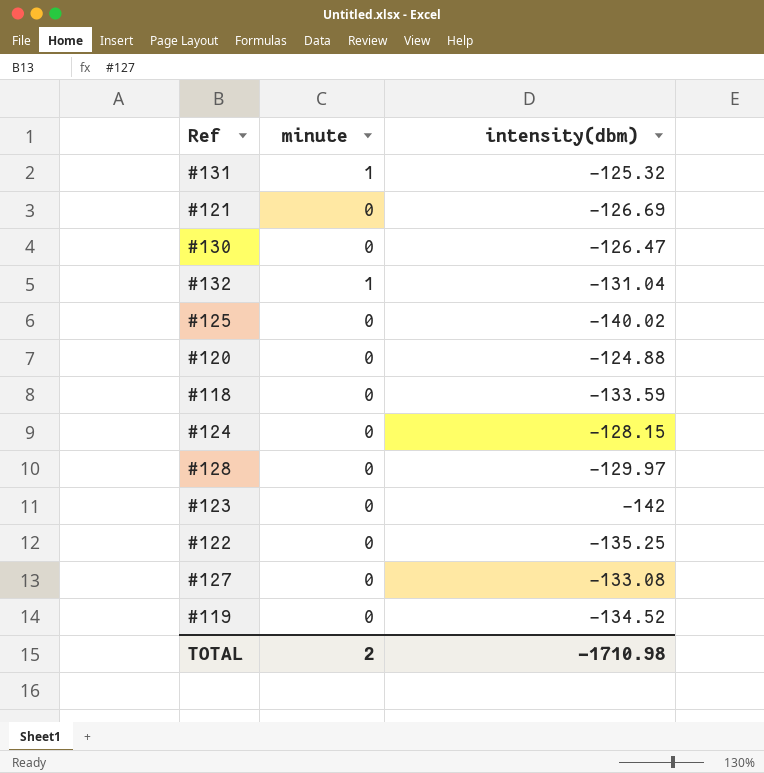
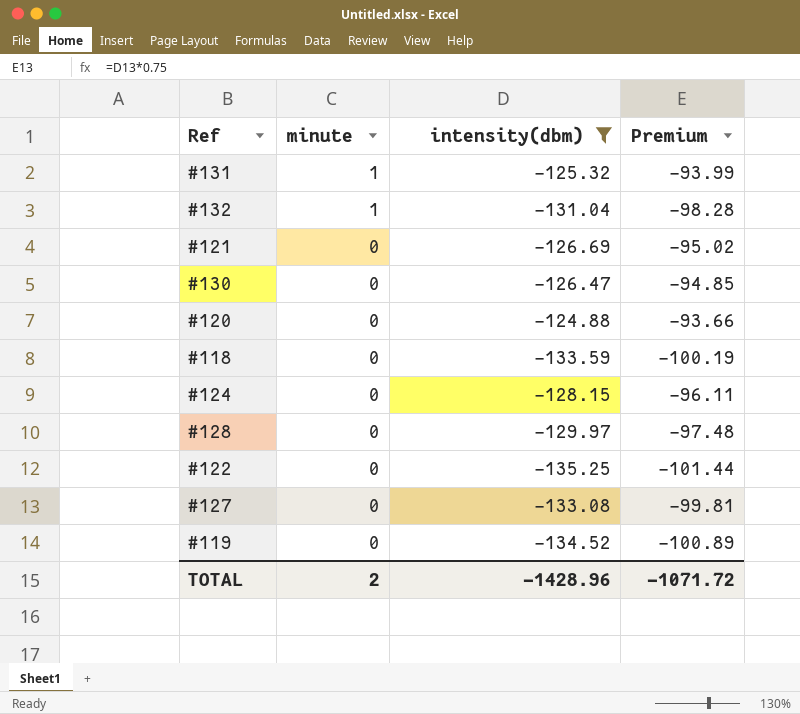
filter: none -> intensity(dbm) >= -135.25
row order: none -> minute descending
column Premium | formula: none -> [intensity(dbm)] * 0.75
TOTAL | intensity(dbm): -1710.98 -> -1428.96

